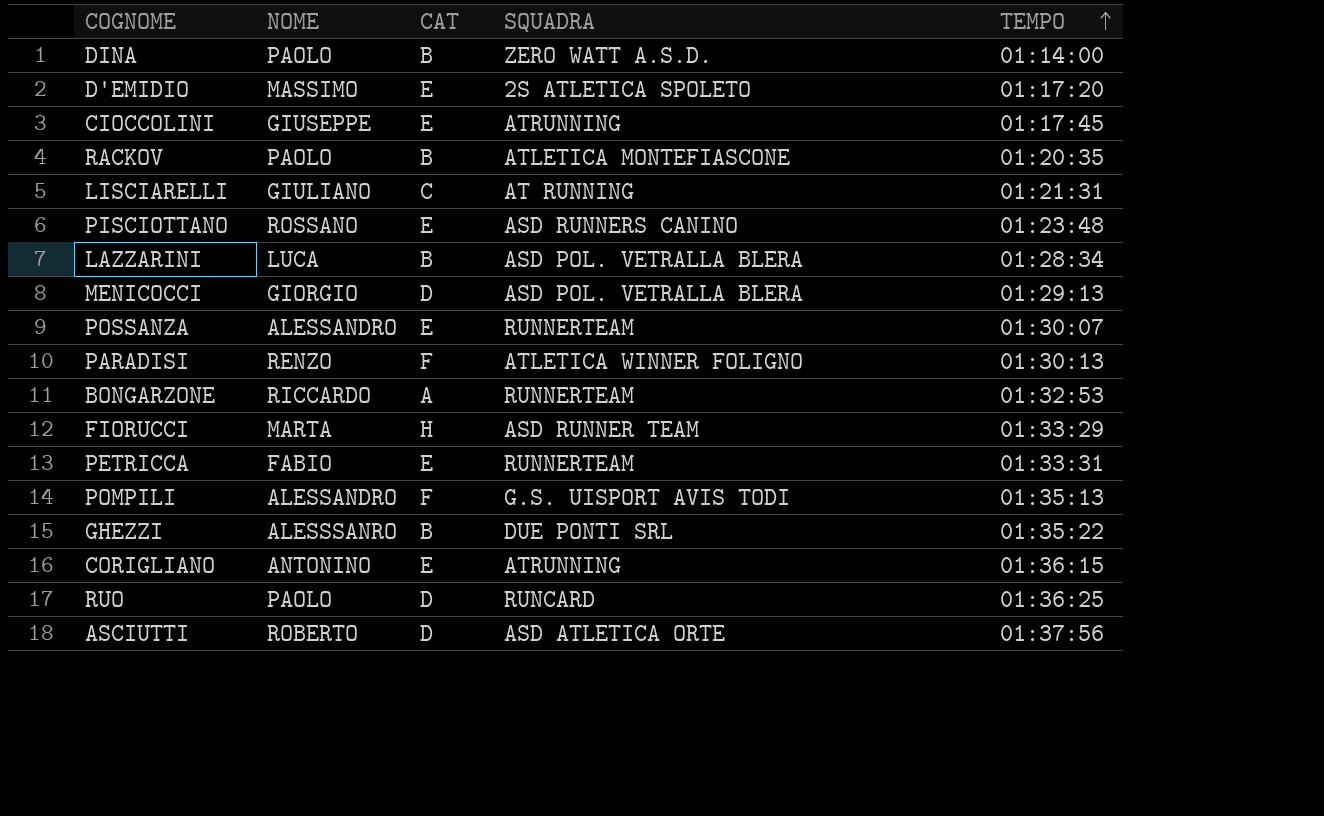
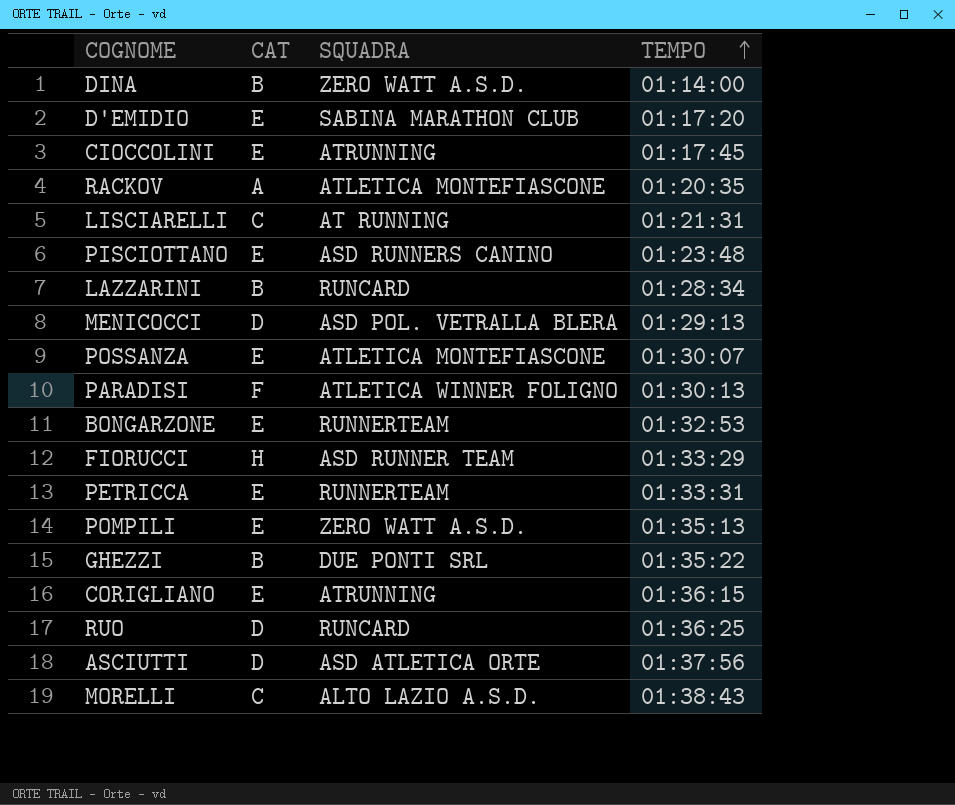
column NOME | position: 2 -> none
D'EMIDIO | SQUADRA: 2S ATLETICA SPOLETO -> SABINA MARATHON CLUB
RACKOV | CAT: B -> A
LAZZARINI | SQUADRA: ASD POL. VETRALLA BLERA -> RUNCARD
POSSANZA | SQUADRA: RUNNERTEAM -> ATLETICA MONTEFIASCONE
BONGARZONE | CAT: A -> E
POMPILI | CAT: F -> E
POMPILI | SQUADRA: G.S. UISPORT AVIS TODI -> ZERO WATT A.S.D.
row MORELLI: none -> C | ALTO LAZIO A.S.D. | 01:38:43

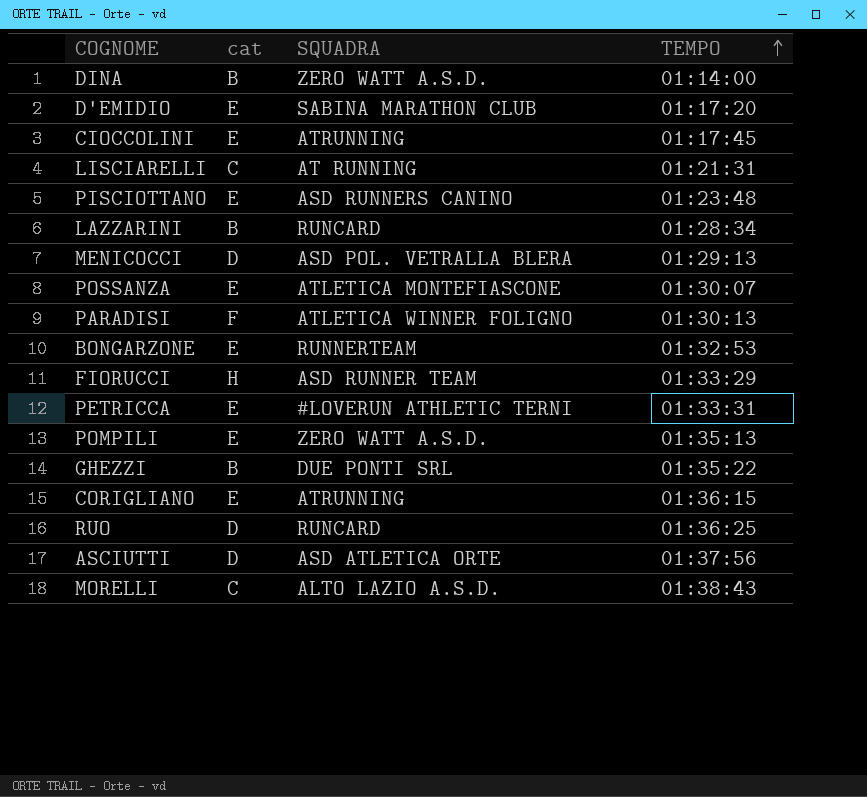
column name: CAT -> cat
row RACKOV: A | ATLETICA MONTEFIASCONE | 01:20:35 -> none
PETRICCA | SQUADRA: RUNNERTEAM -> #LOVERUN ATHLETIC TERNI

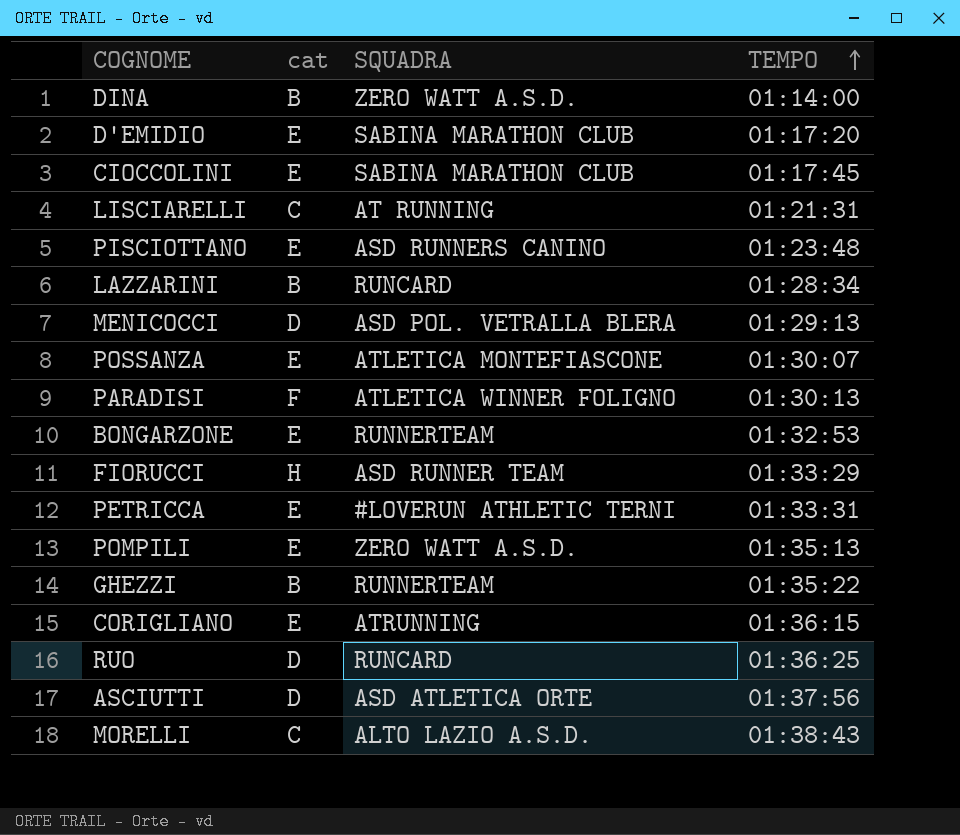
CIOCCOLINI | SQUADRA: ATRUNNING -> SABINA MARATHON CLUB
GHEZZI | SQUADRA: DUE PONTI SRL -> RUNNERTEAM

